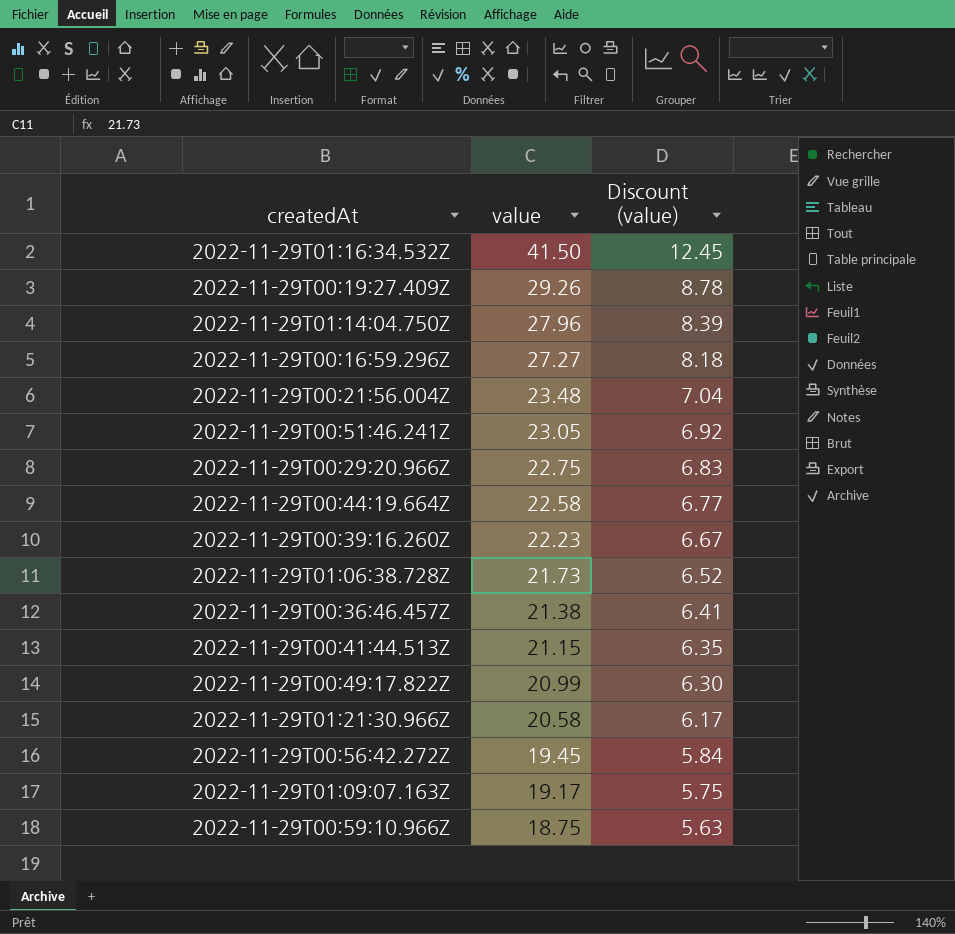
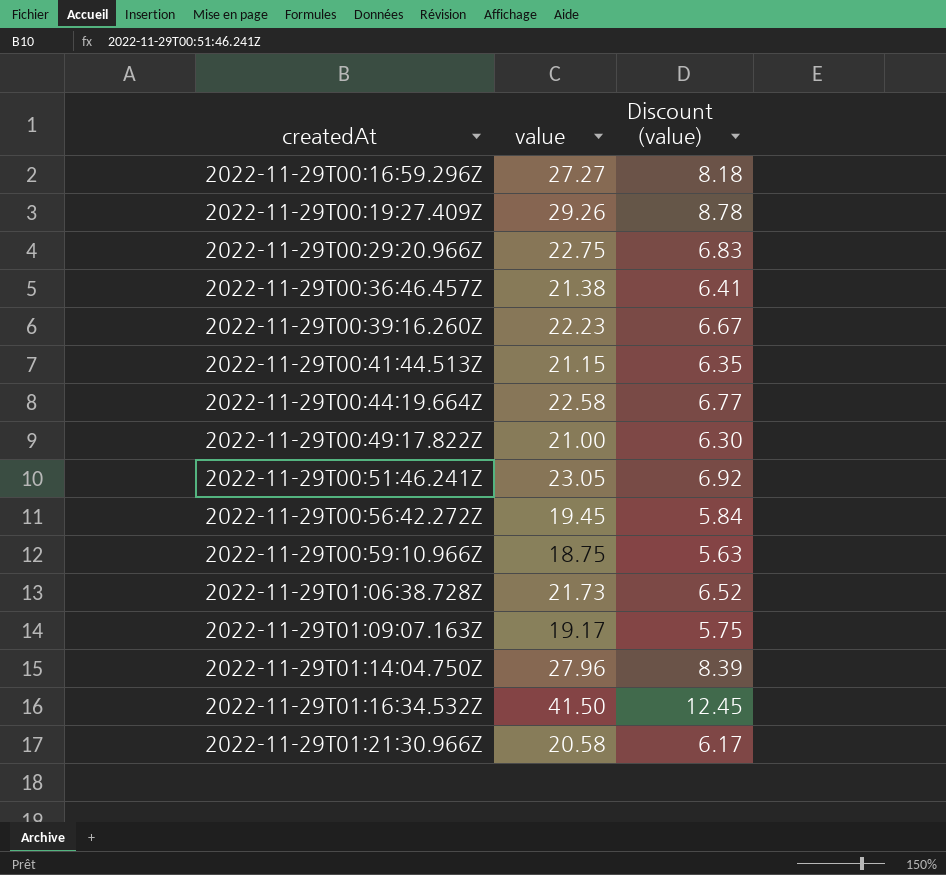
row order: value descending -> createdAt ascending
row 2022-11-29T00:21:56.004Z: 23.48 | 7.04 -> none
2022-11-29T00:49:17.822Z | value: 20.99 -> 21.00

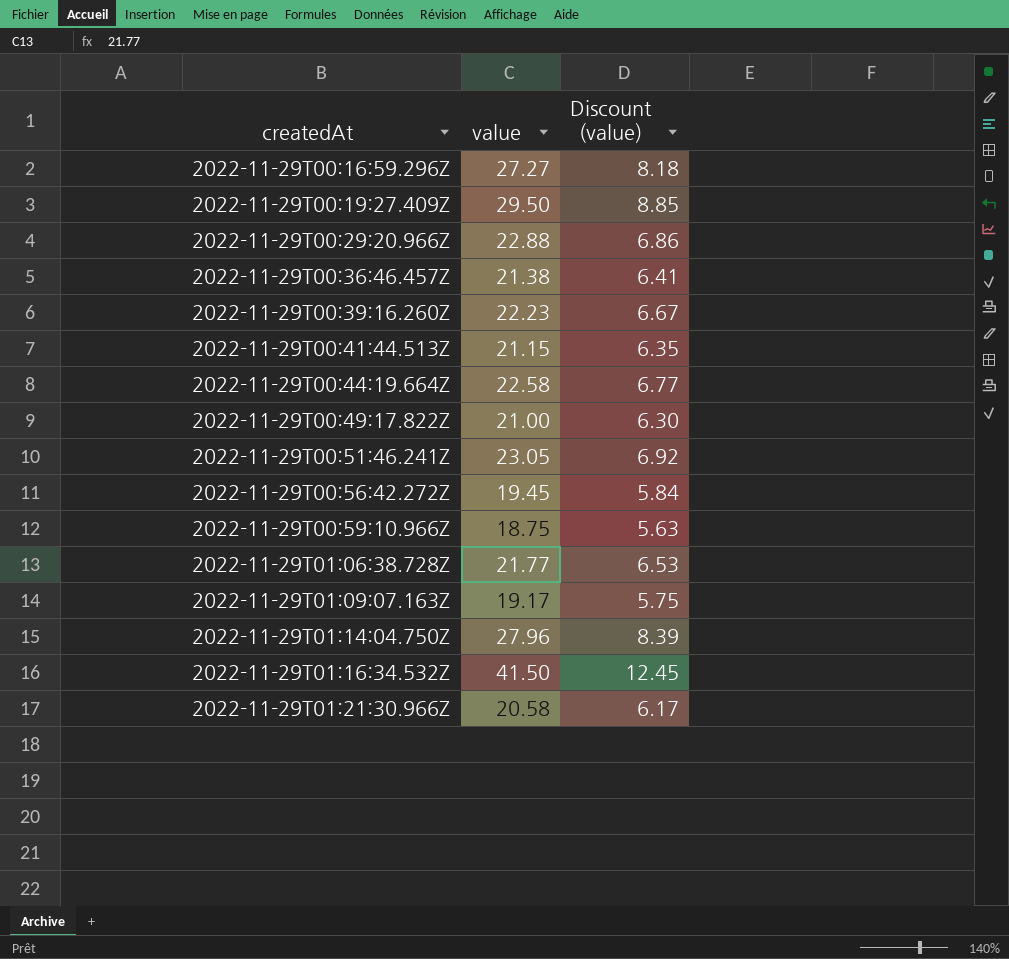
2022-11-29T00:19:27.409Z | value: 29.26 -> 29.50
2022-11-29T00:19:27.409Z | Discount (value): 8.78 -> 8.85
2022-11-29T00:29:20.966Z | value: 22.75 -> 22.88
2022-11-29T00:29:20.966Z | Discount (value): 6.83 -> 6.86
2022-11-29T01:06:38.728Z | value: 21.73 -> 21.77
2022-11-29T01:06:38.728Z | Discount (value): 6.52 -> 6.53

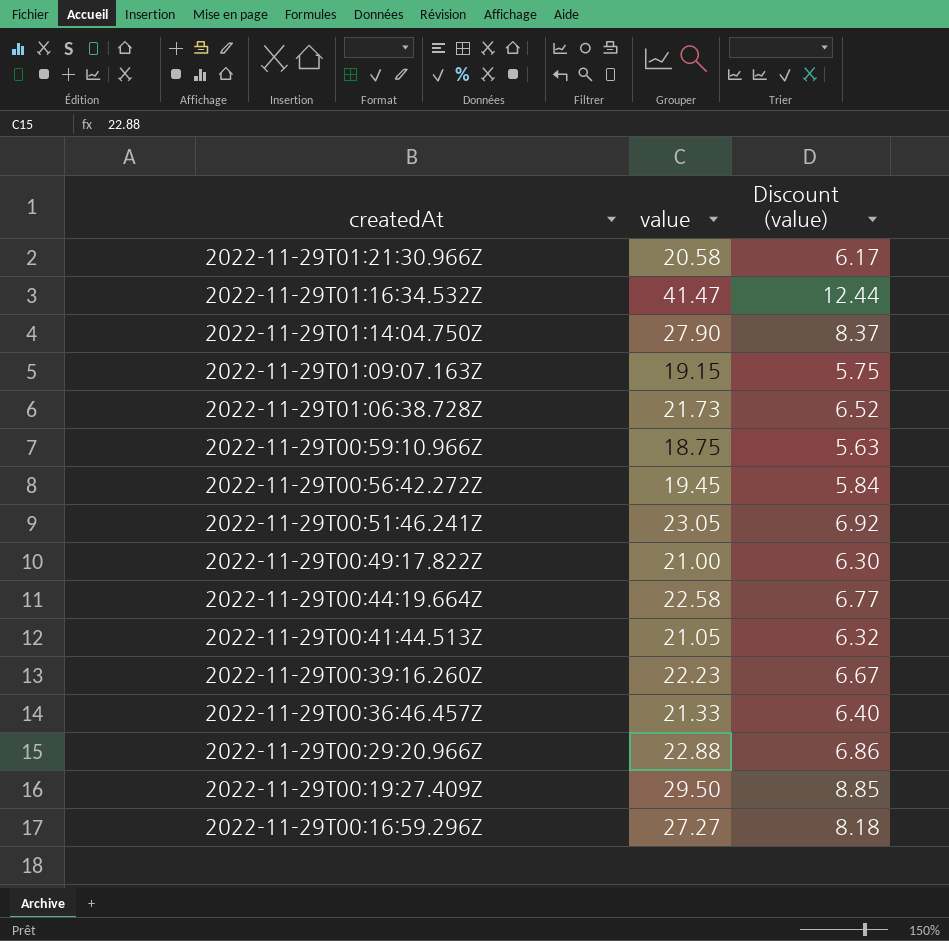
row order: createdAt ascending -> createdAt descending
2022-11-29T01:16:34.532Z | value: 41.50 -> 41.47
2022-11-29T01:16:34.532Z | Discount (value): 12.45 -> 12.44
2022-11-29T01:14:04.750Z | value: 27.96 -> 27.90
2022-11-29T01:14:04.750Z | Discount (value): 8.39 -> 8.37
2022-11-29T01:09:07.163Z | value: 19.17 -> 19.15
2022-11-29T01:06:38.728Z | value: 21.77 -> 21.73
2022-11-29T01:06:38.728Z | Discount (value): 6.53 -> 6.52
2022-11-29T00:41:44.513Z | value: 21.15 -> 21.05
2022-11-29T00:41:44.513Z | Discount (value): 6.35 -> 6.32
2022-11-29T00:36:46.457Z | value: 21.38 -> 21.33
2022-11-29T00:36:46.457Z | Discount (value): 6.41 -> 6.40

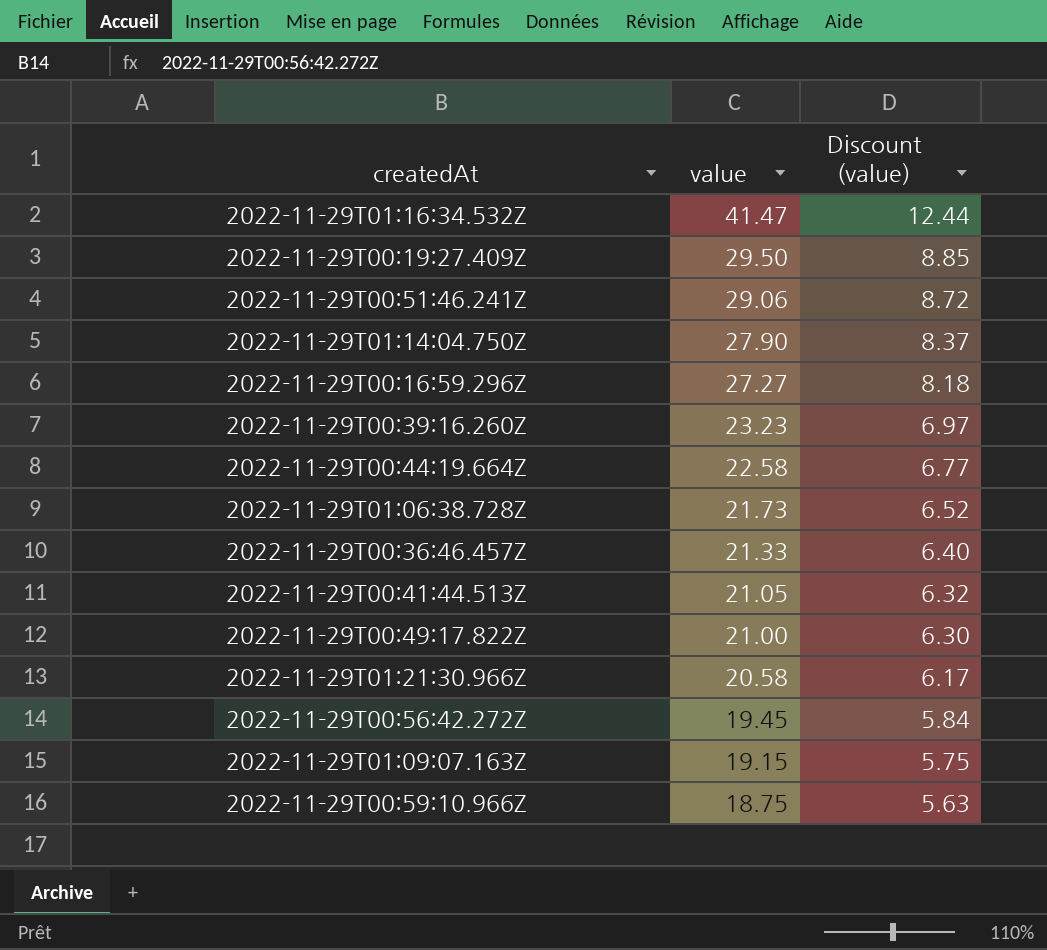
row order: createdAt descending -> value descending
row 2022-11-29T00:29:20.966Z: 22.88 | 6.86 -> none
2022-11-29T00:51:46.241Z | value: 23.05 -> 29.06
2022-11-29T00:51:46.241Z | Discount (value): 6.92 -> 8.72
2022-11-29T00:39:16.260Z | value: 22.23 -> 23.23
2022-11-29T00:39:16.260Z | Discount (value): 6.67 -> 6.97

